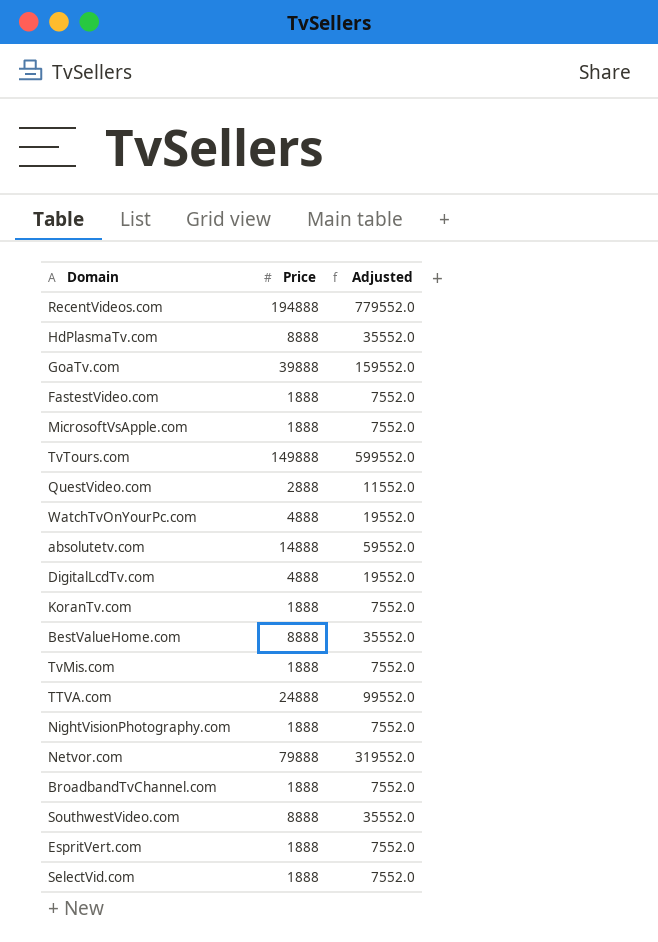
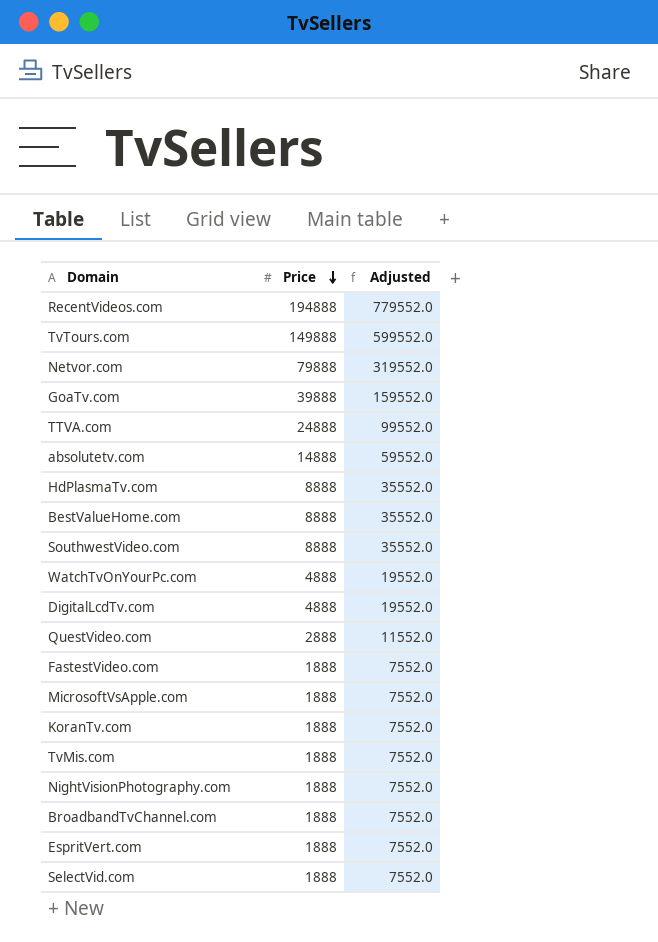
row order: none -> Price descending

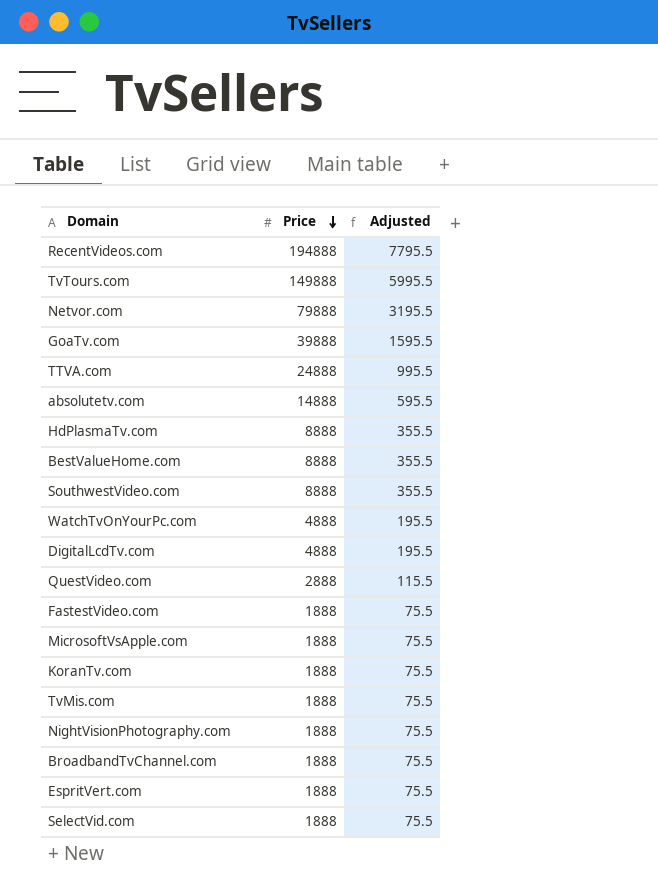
column Adjusted | formula: [Price] * 4 -> [Price] * 0.04

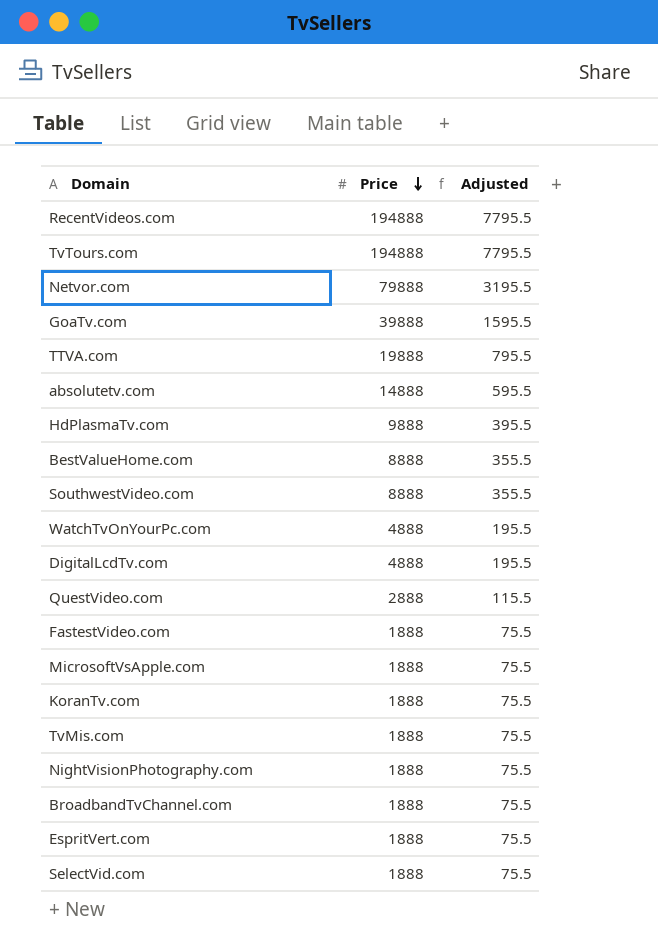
TvTours.com | Price: 149888 -> 194888
TvTours.com | Adjusted: 5995.5 -> 7795.5
TTVA.com | Price: 24888 -> 19888
TTVA.com | Adjusted: 995.5 -> 795.5
HdPlasmaTv.com | Price: 8888 -> 9888
HdPlasmaTv.com | Adjusted: 355.5 -> 395.5

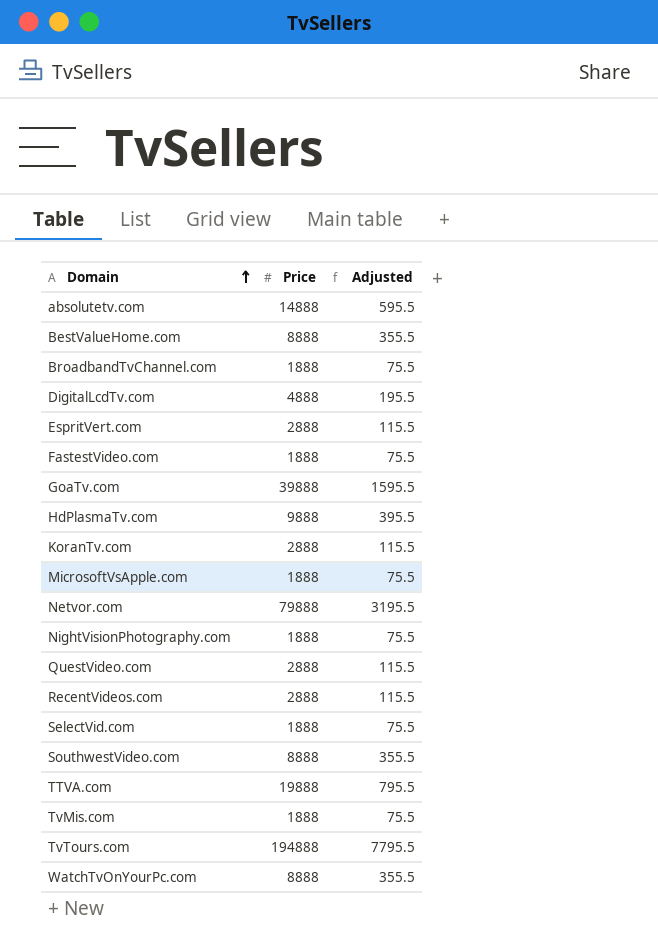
row order: Price descending -> Domain ascending
EspritVert.com | Price: 1888 -> 2888
EspritVert.com | Adjusted: 75.5 -> 115.5
KoranTv.com | Price: 1888 -> 2888
KoranTv.com | Adjusted: 75.5 -> 115.5
RecentVideos.com | Price: 194888 -> 2888
RecentVideos.com | Adjusted: 7795.5 -> 115.5
WatchTvOnYourPc.com | Price: 4888 -> 8888
WatchTvOnYourPc.com | Adjusted: 195.5 -> 355.5

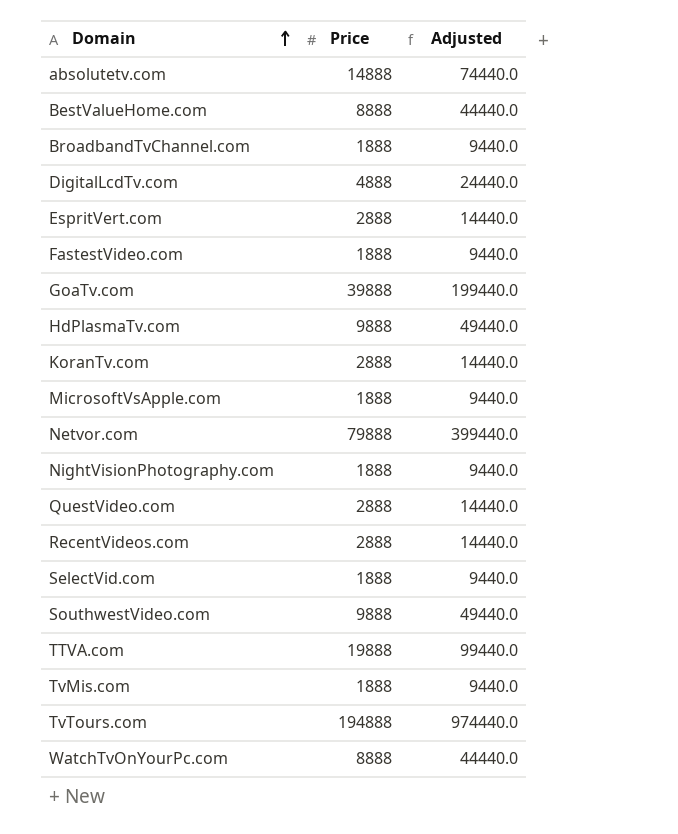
column Adjusted | formula: [Price] * 0.04 -> [Price] * 5
SouthwestVideo.com | Price: 8888 -> 9888

